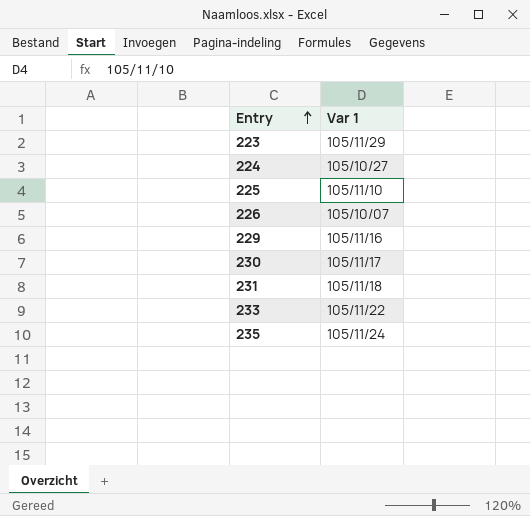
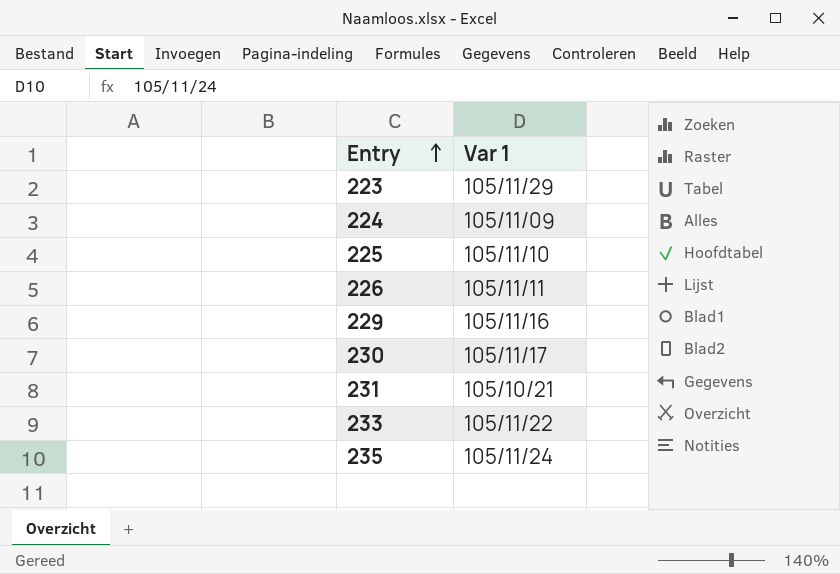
224 | Var 1: 105/10/27 -> 105/11/09
226 | Var 1: 105/10/07 -> 105/11/11
231 | Var 1: 105/11/18 -> 105/10/21

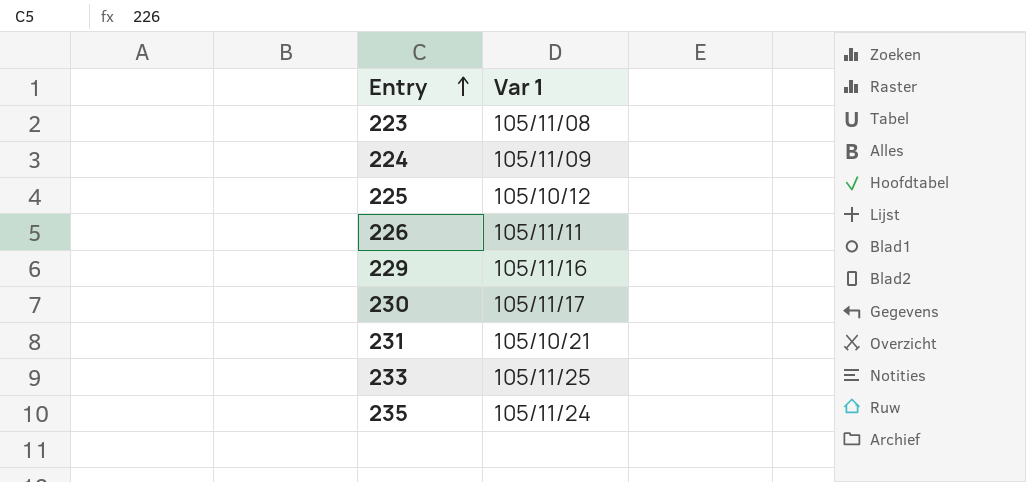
223 | Var 1: 105/11/29 -> 105/11/08
225 | Var 1: 105/11/10 -> 105/10/12
233 | Var 1: 105/11/22 -> 105/11/25

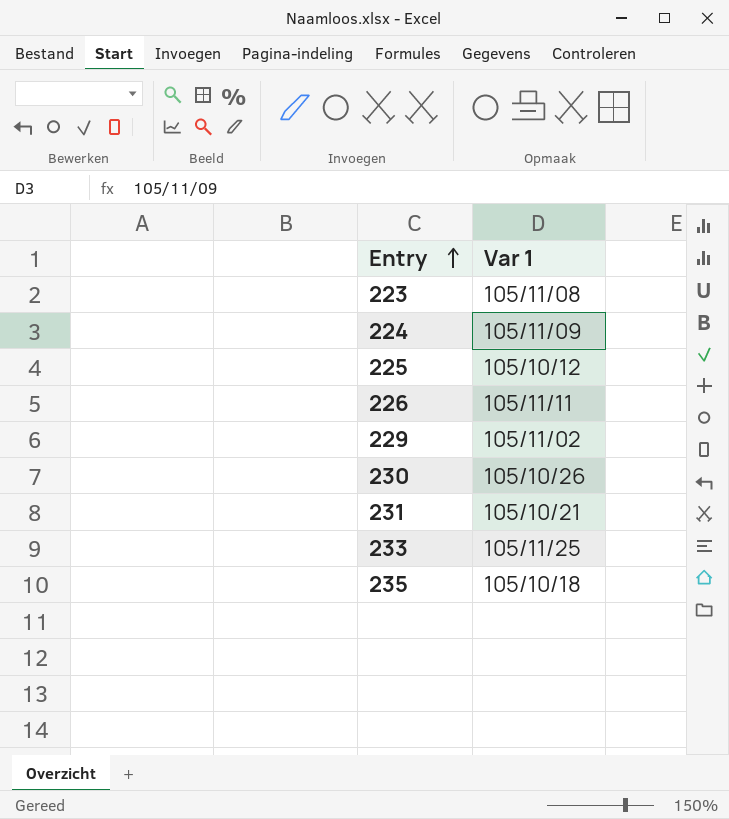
229 | Var 1: 105/11/16 -> 105/11/02
230 | Var 1: 105/11/17 -> 105/10/26
235 | Var 1: 105/11/24 -> 105/10/18

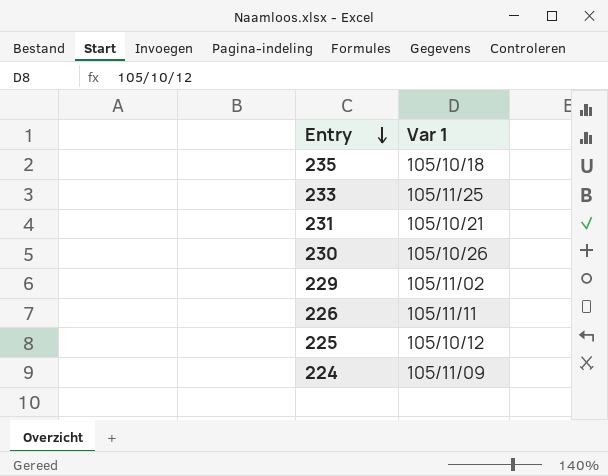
row order: Entry ascending -> Entry descending
row 223: 105/11/08 -> none

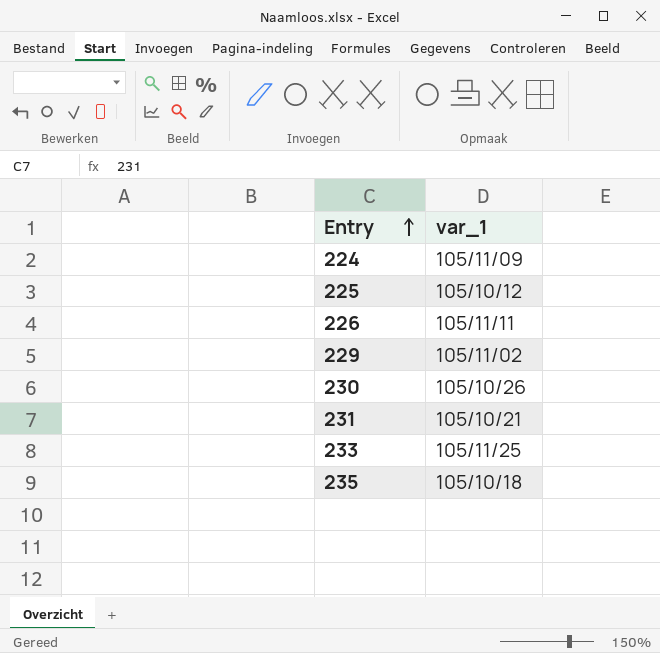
row order: Entry descending -> Entry ascending
column name: Var 1 -> var_1

